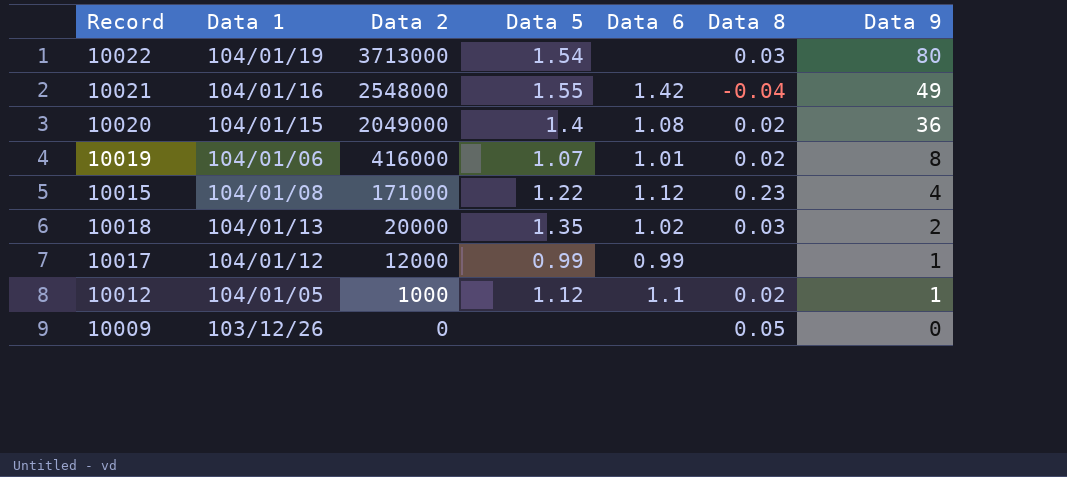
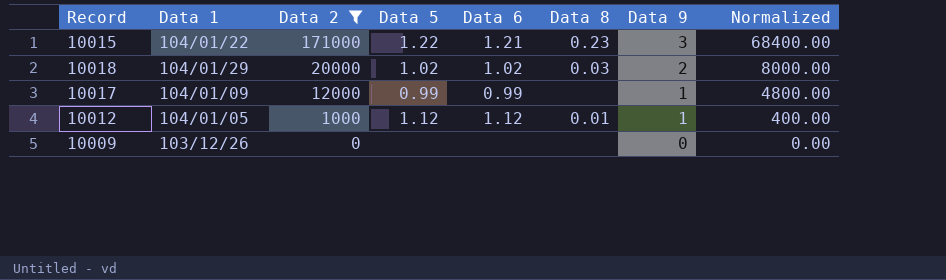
filter: none -> Data 2 <= 171000
column Normalized | formula: none -> [Data 2] * 0.4
10015 | Data 1: 104/01/08 -> 104/01/22
10015 | Data 6: 1.12 -> 1.21
10015 | Data 9: 4 -> 3
10018 | Data 1: 104/01/13 -> 104/01/29
10018 | Data 5: 1.35 -> 1.02
10017 | Data 1: 104/01/12 -> 104/01/09
10012 | Data 6: 1.1 -> 1.12
10012 | Data 8: 0.02 -> 0.01
10009 | Data 8: 0.05 -> none

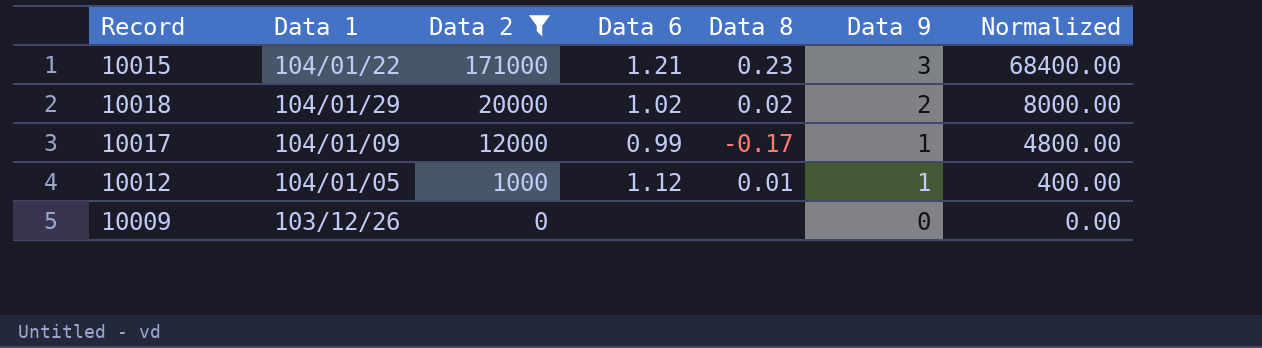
column Data 5 | position: 4 -> none
10018 | Data 8: 0.03 -> 0.02
10017 | Data 8: none -> -0.17

